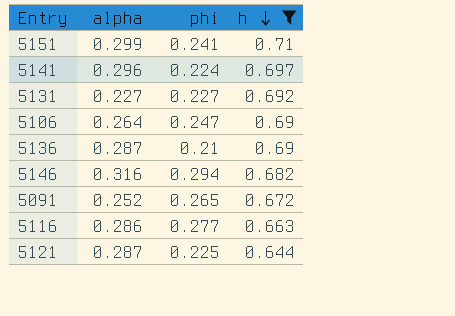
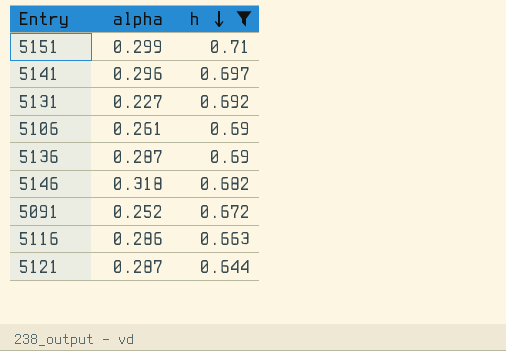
column phi | position: 3 -> none
5106 | alpha: 0.264 -> 0.261
5146 | alpha: 0.316 -> 0.318

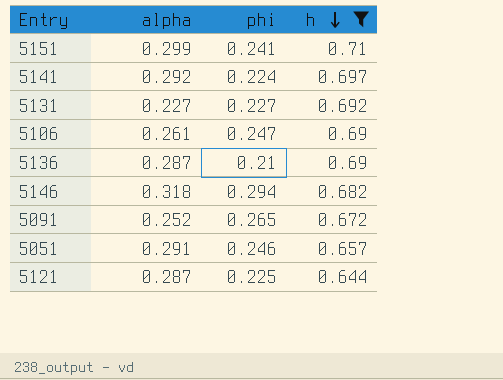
column phi | position: none -> 3
row 5116: 0.286 | 0.663 -> none
5141 | alpha: 0.296 -> 0.292
row 5051: none -> 0.291 | 0.246 | 0.657

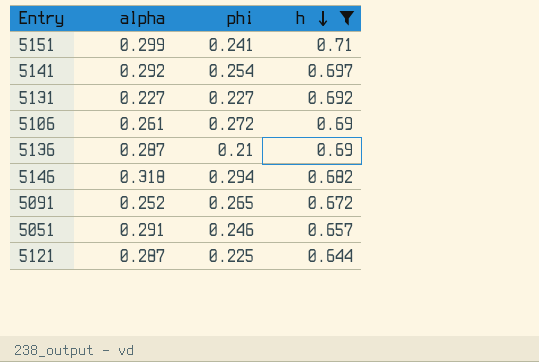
5141 | phi: 0.224 -> 0.254
5106 | phi: 0.247 -> 0.272

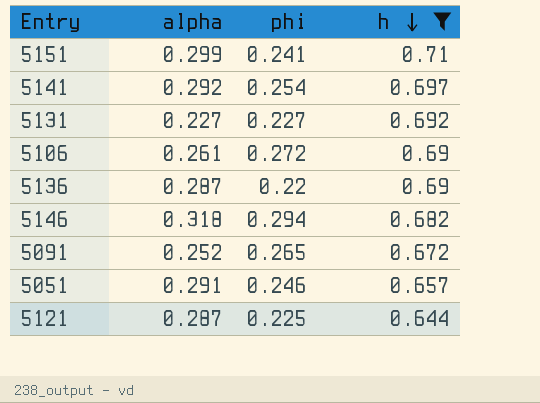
5136 | phi: 0.21 -> 0.22

